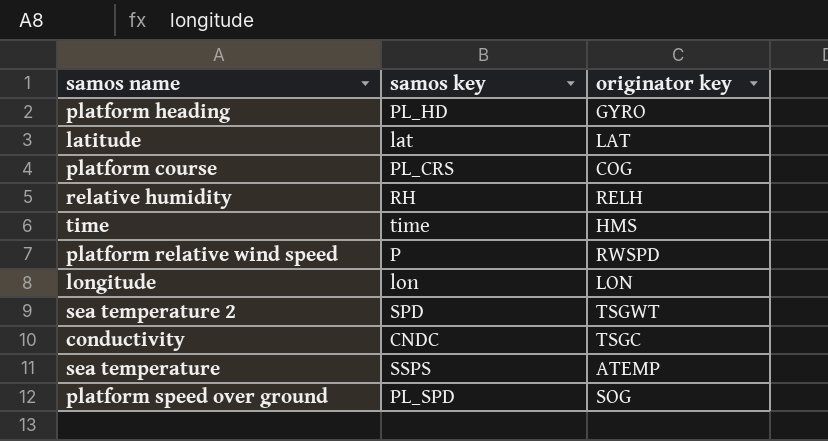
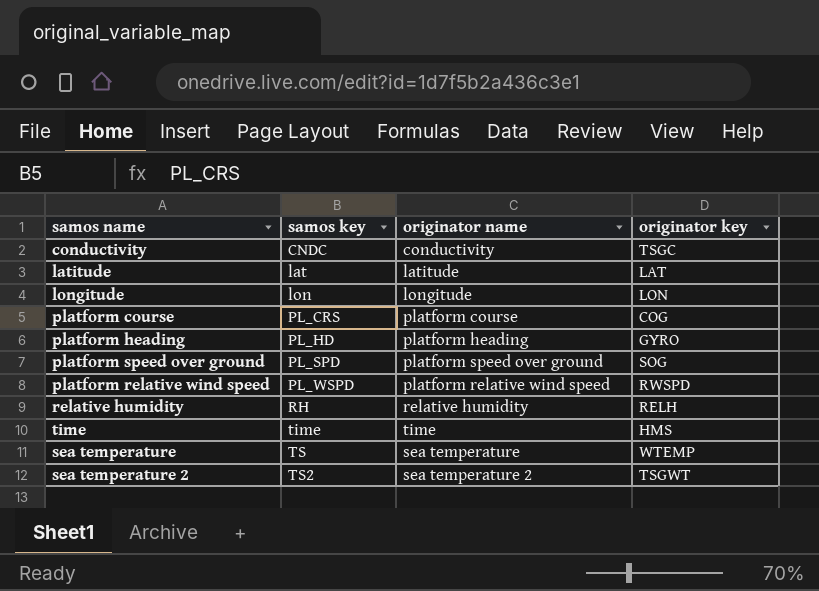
row order: none -> samos key ascending
column originator name | position: none -> 3
platform relative wind speed | samos key: P -> PL_WSPD
sea temperature | samos key: SSPS -> TS
sea temperature | originator key: ATEMP -> WTEMP
sea temperature 2 | samos key: SPD -> TS2

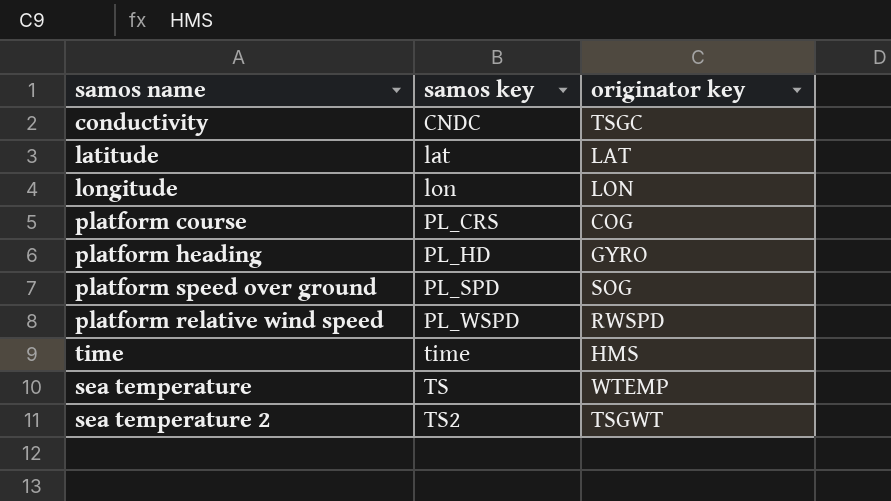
column originator name | position: 3 -> none
row relative humidity: RH | relative humidity | RELH -> none

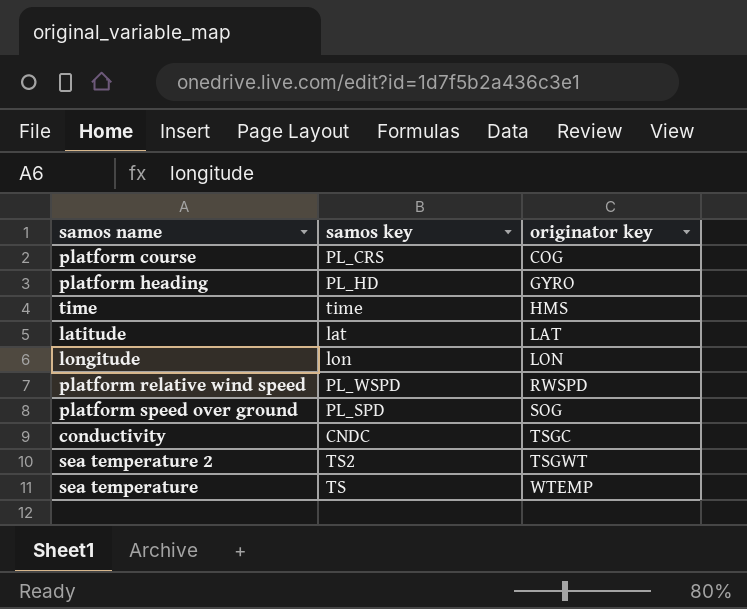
row order: samos key ascending -> originator key ascending

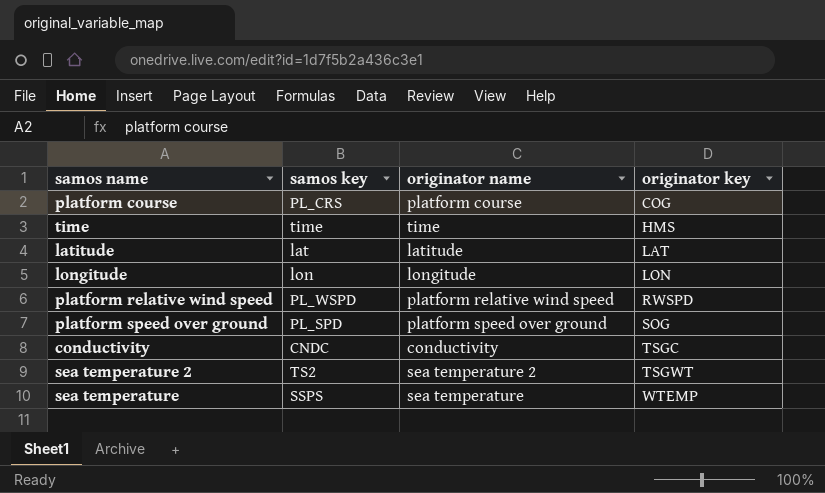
column originator name | position: none -> 3
row platform heading: PL_HD | GYRO -> none
sea temperature | samos key: TS -> SSPS

